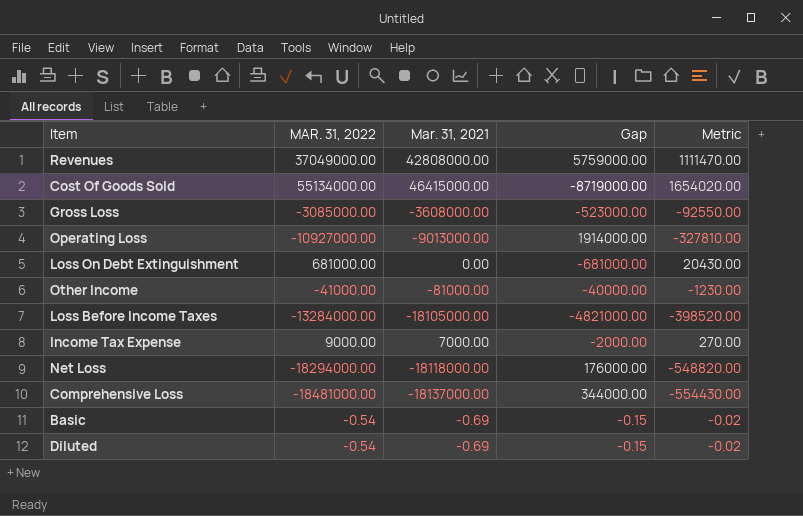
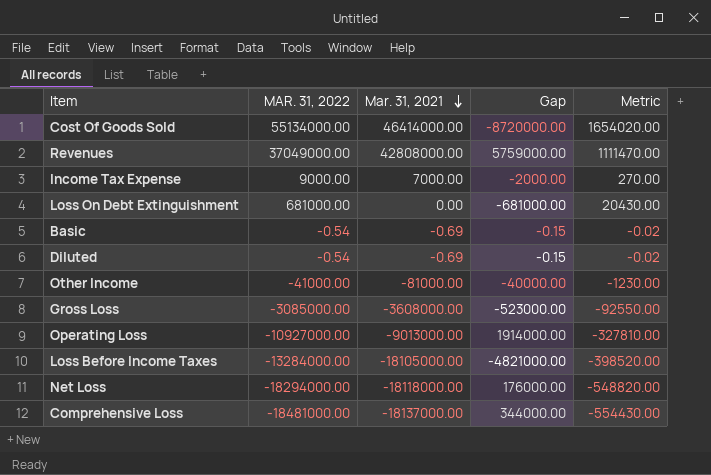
row order: none -> Mar. 31, 2021 descending
Cost Of Goods Sold | Mar. 31, 2021: 46415000.00 -> 46414000.00
Cost Of Goods Sold | Gap: -8719000.00 -> -8720000.00

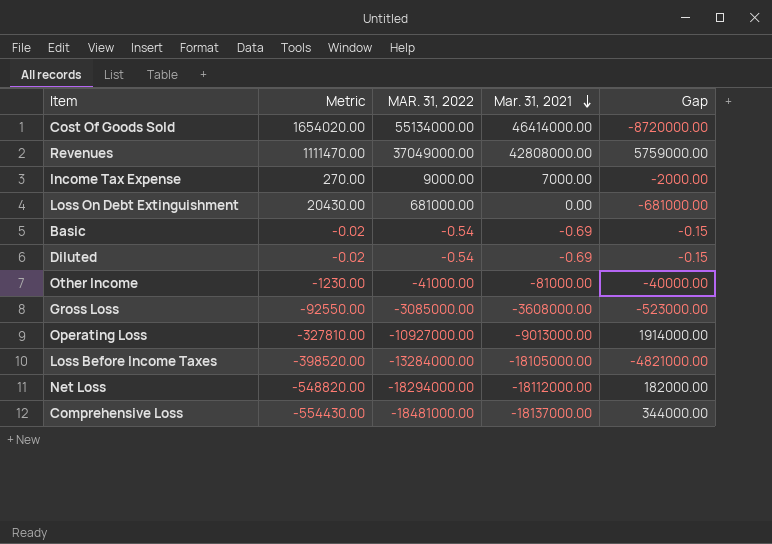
column Metric | position: 5 -> 2
Net Loss | Mar. 31, 2021: -18118000.00 -> -18112000.00
Net Loss | Gap: 176000.00 -> 182000.00

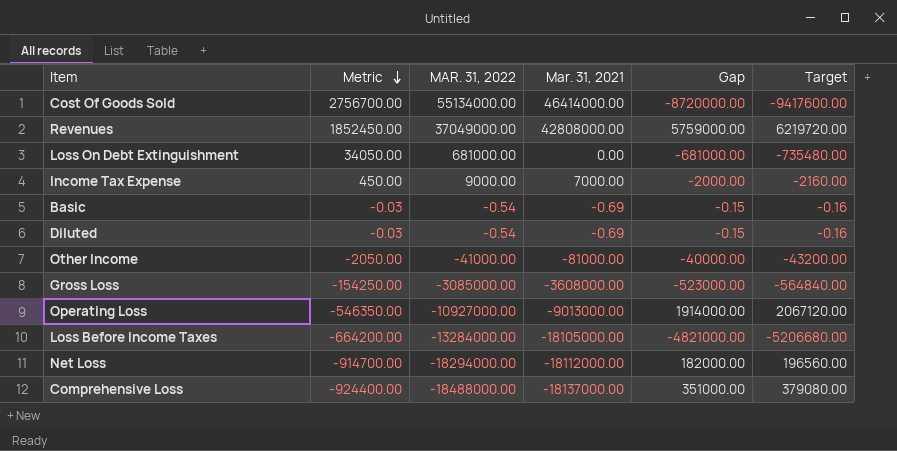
row order: Mar. 31, 2021 descending -> Metric descending
column Metric | formula: [MAR. 31, 2022] * 0.03 -> [MAR. 31, 2022] * 0.05
column Target | formula: none -> [Gap] * 1.08
Comprehensive Loss | MAR. 31, 2022: -18481000.00 -> -18488000.00
Comprehensive Loss | Gap: 344000.00 -> 351000.00

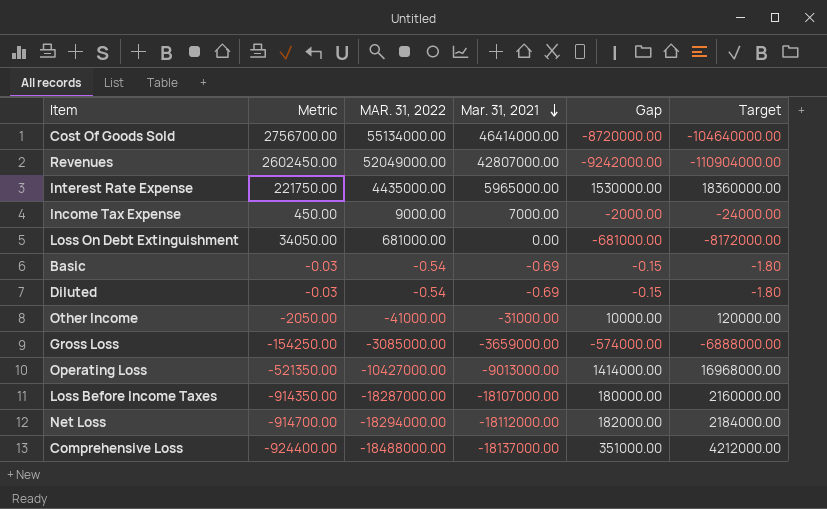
row order: Metric descending -> Mar. 31, 2021 descending
column Target | formula: [Gap] * 1.08 -> [Gap] * 12
Revenues | Metric: 1852450.00 -> 2602450.00
Revenues | MAR. 31, 2022: 37049000.00 -> 52049000.00
Revenues | Mar. 31, 2021: 42808000.00 -> 42807000.00
Revenues | Gap: 5759000.00 -> -9242000.00
row Interest Rate Expense: none -> 221750.00 | 4435000.00 | 5965000.00 | 1530000.00 | 18360000.00
Other Income | Mar. 31, 2021: -81000.00 -> -31000.00
Other Income | Gap: -40000.00 -> 10000.00
Gross Loss | Mar. 31, 2021: -3608000.00 -> -3659000.00
Gross Loss | Gap: -523000.00 -> -574000.00
Operating Loss | Metric: -546350.00 -> -521350.00
Operating Loss | MAR. 31, 2022: -10927000.00 -> -10427000.00
Operating Loss | Gap: 1914000.00 -> 1414000.00
Loss Before Income Taxes | Metric: -664200.00 -> -914350.00
Loss Before Income Taxes | MAR. 31, 2022: -13284000.00 -> -18287000.00
Loss Before Income Taxes | Mar. 31, 2021: -18105000.00 -> -18107000.00
Loss Before Income Taxes | Gap: -4821000.00 -> 180000.00

